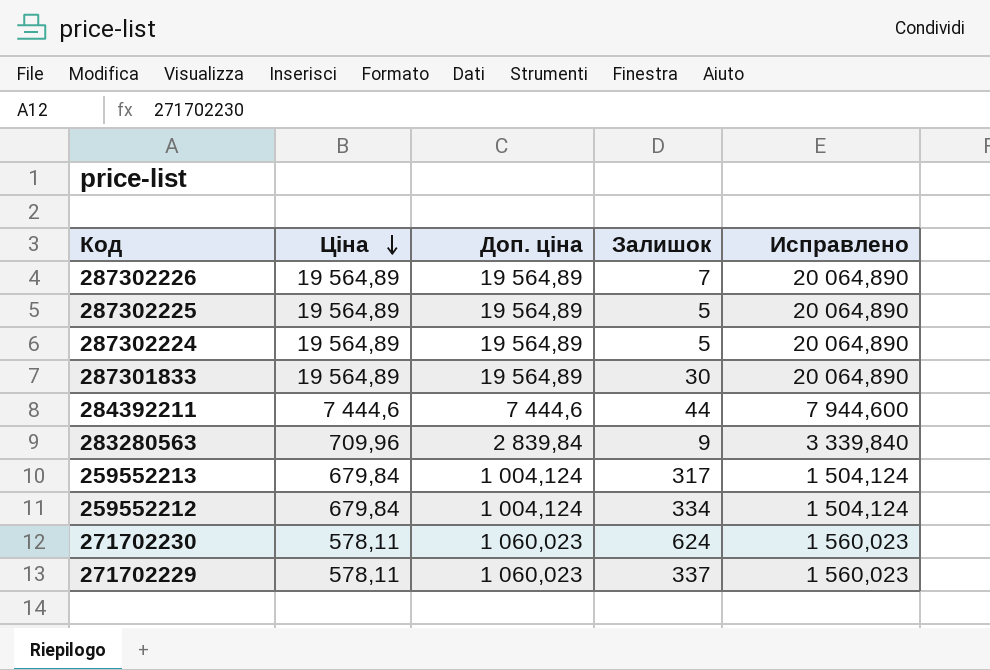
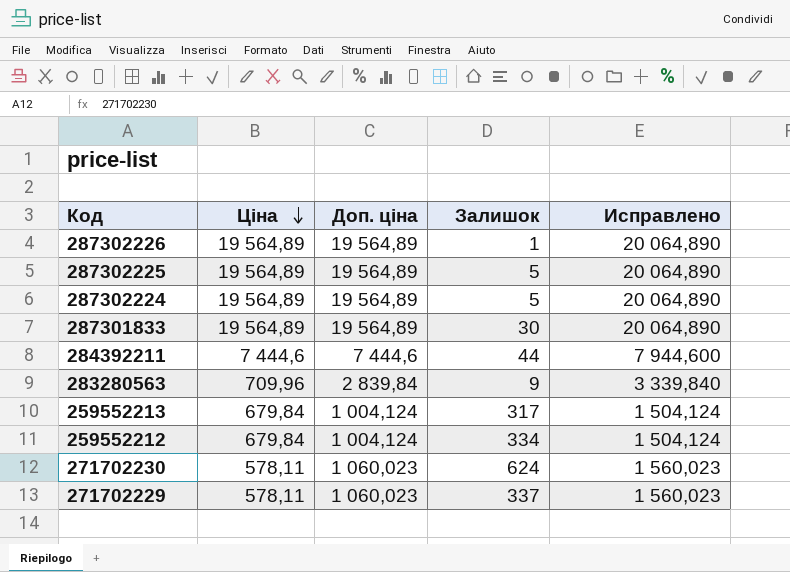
287302226 | Залишок: 7 -> 1

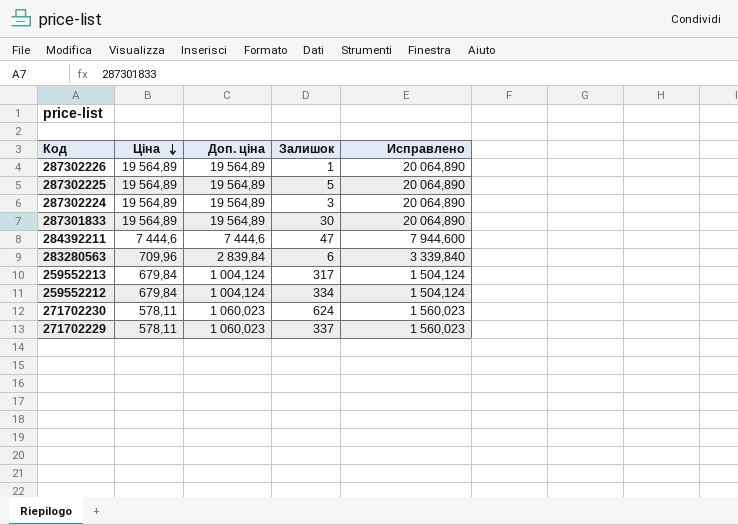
287302224 | Залишок: 5 -> 3
284392211 | Залишок: 44 -> 47
283280563 | Залишок: 9 -> 6

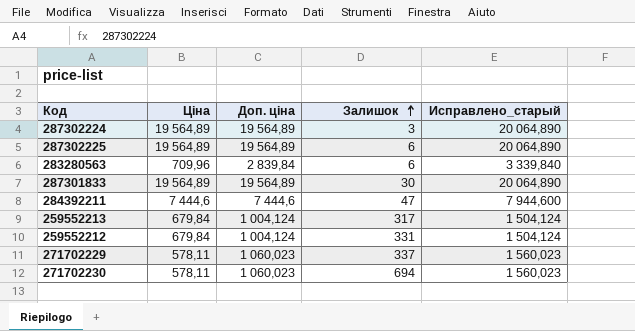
row order: Ціна descending -> Залишок ascending
column name: Исправлено -> Исправлено_старый
row 287302226: 19 564,89 | 19 564,89 | 1 | 20 064,890 -> none
287302225 | Залишок: 5 -> 6
259552212 | Залишок: 334 -> 331
271702230 | Залишок: 624 -> 694

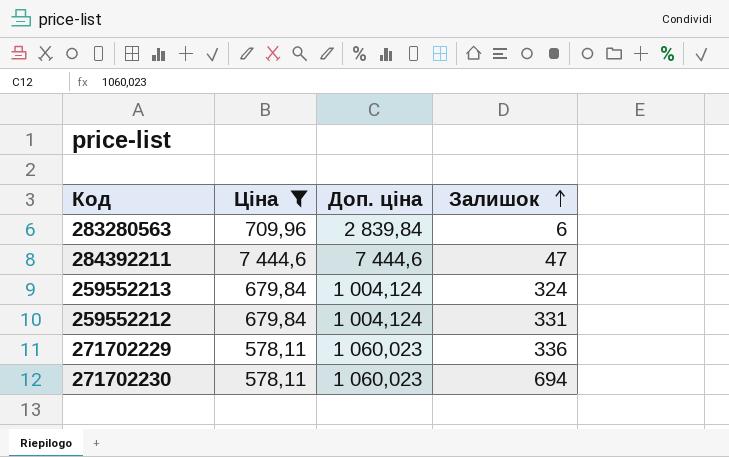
filter: none -> Ціна != 19 564,89
column Исправлено_старый | formula: [Доп. ціна] + 500 -> none
259552213 | Залишок: 317 -> 324
271702229 | Залишок: 337 -> 336

